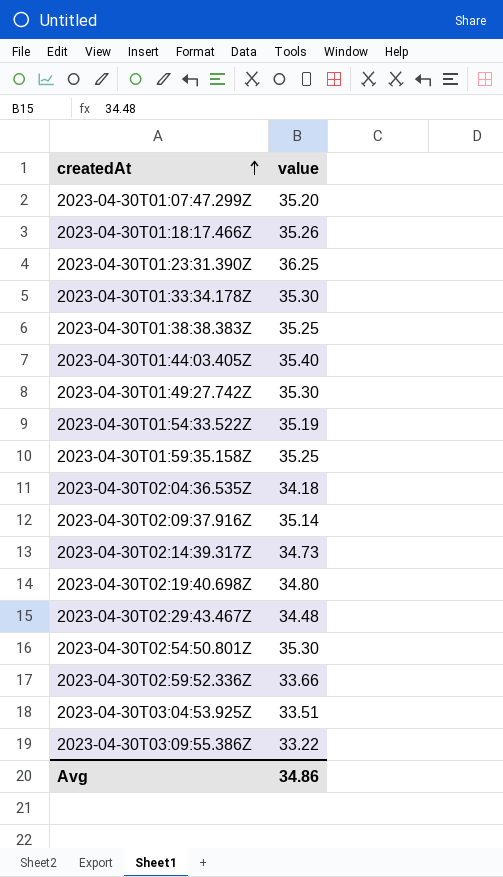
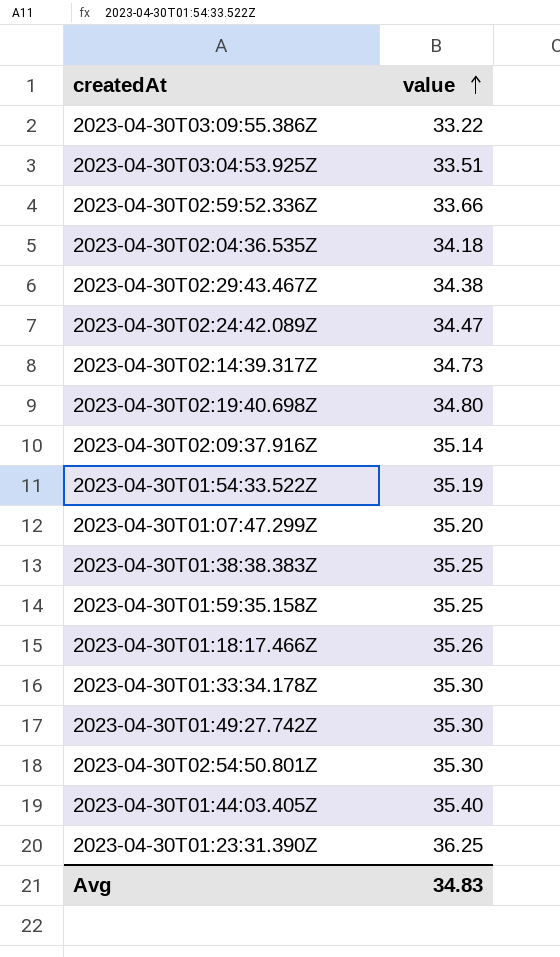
row order: createdAt ascending -> value ascending
2023-04-30T02:29:43.467Z | value: 34.48 -> 34.38
row 2023-04-30T02:24:42.089Z: none -> 34.47
Avg | value: 34.86 -> 34.83

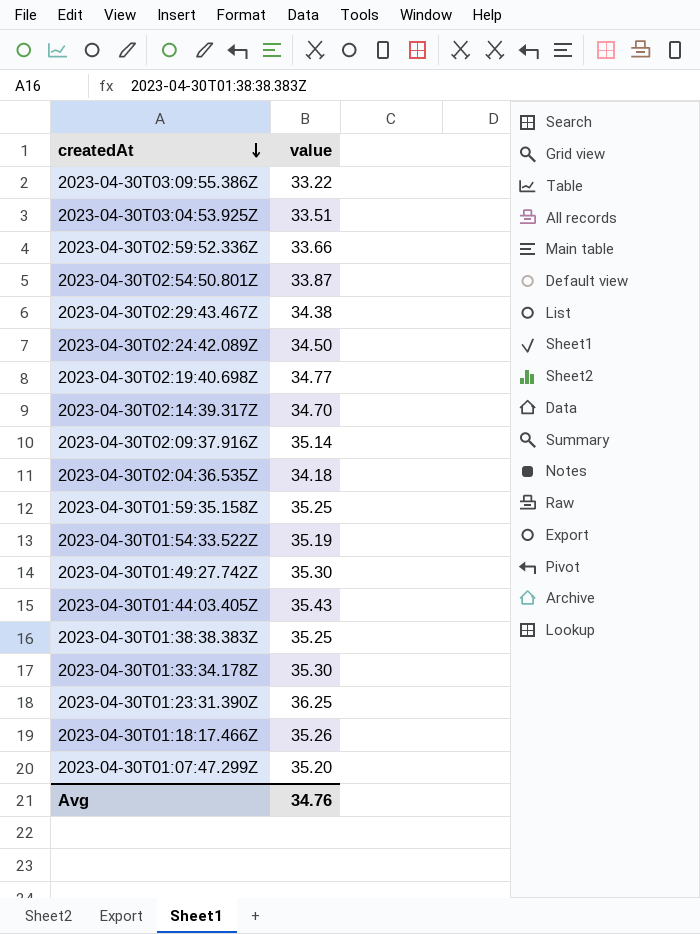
row order: value ascending -> createdAt descending
2023-04-30T02:54:50.801Z | value: 35.30 -> 33.87
2023-04-30T02:24:42.089Z | value: 34.47 -> 34.50
2023-04-30T02:19:40.698Z | value: 34.80 -> 34.77
2023-04-30T02:14:39.317Z | value: 34.73 -> 34.70
2023-04-30T01:44:03.405Z | value: 35.40 -> 35.43
Avg | value: 34.83 -> 34.76

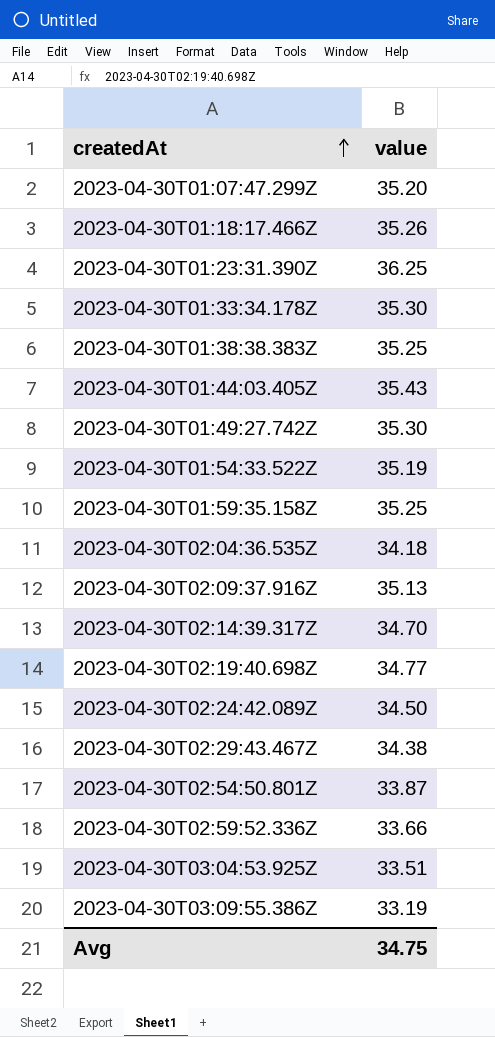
row order: createdAt descending -> createdAt ascending
2023-04-30T02:09:37.916Z | value: 35.14 -> 35.13
2023-04-30T03:09:55.386Z | value: 33.22 -> 33.19
Avg | value: 34.76 -> 34.75

